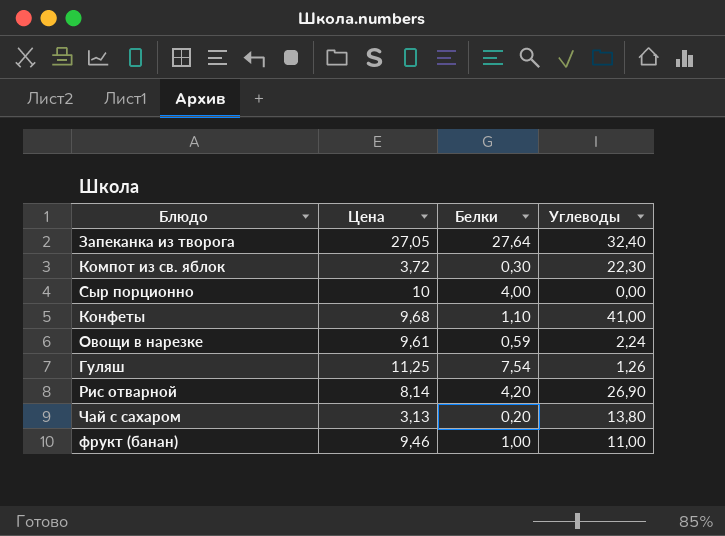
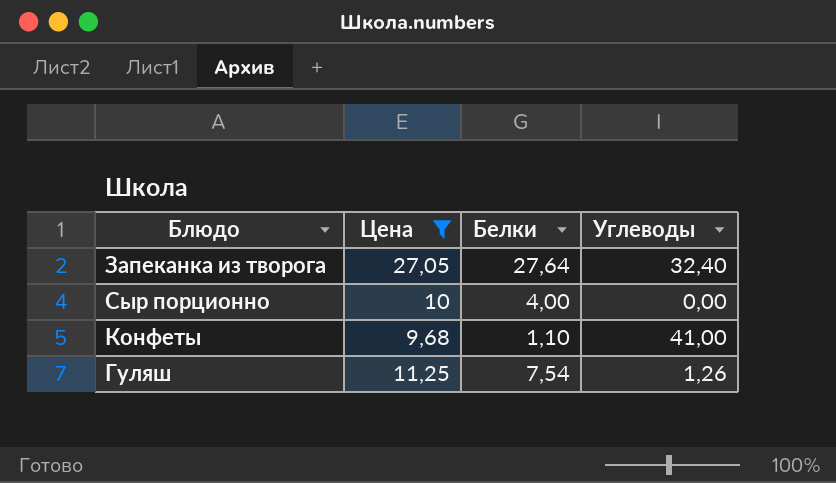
filter: none -> Цена >= 9,68

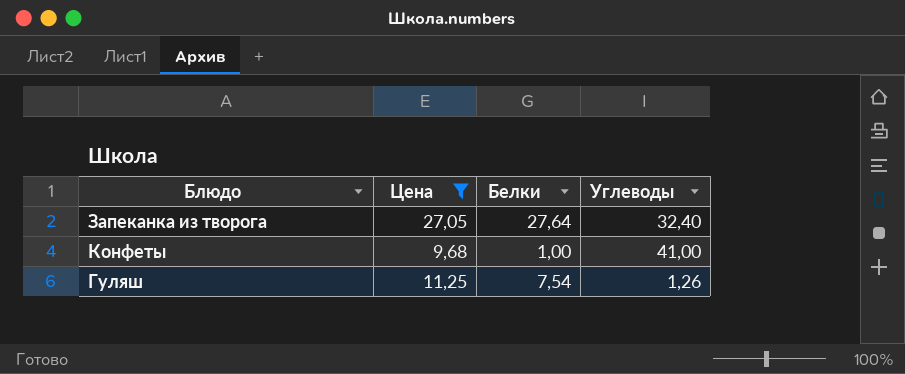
row Сыр порционно: 10 | 4,00 | 0,00 -> none
Конфеты | Белки: 1,10 -> 1,00

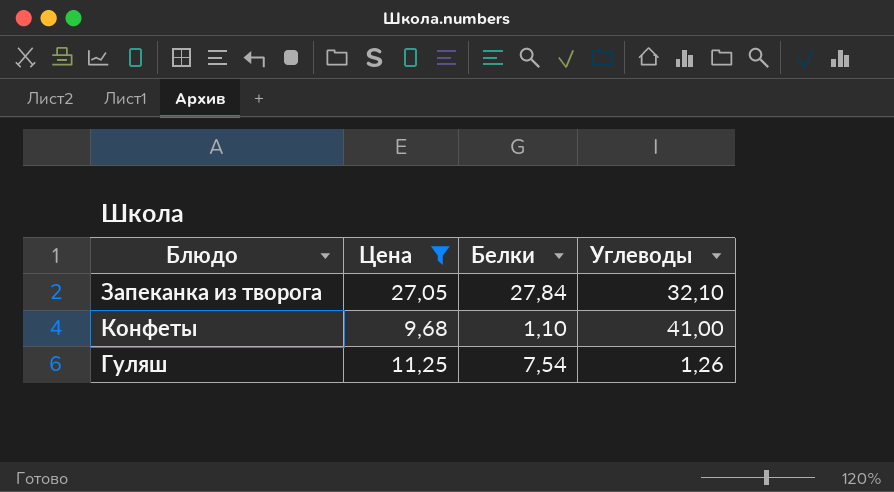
Запеканка из творога | Белки: 27,64 -> 27,84
Запеканка из творога | Углеводы: 32,40 -> 32,10
Конфеты | Белки: 1,00 -> 1,10

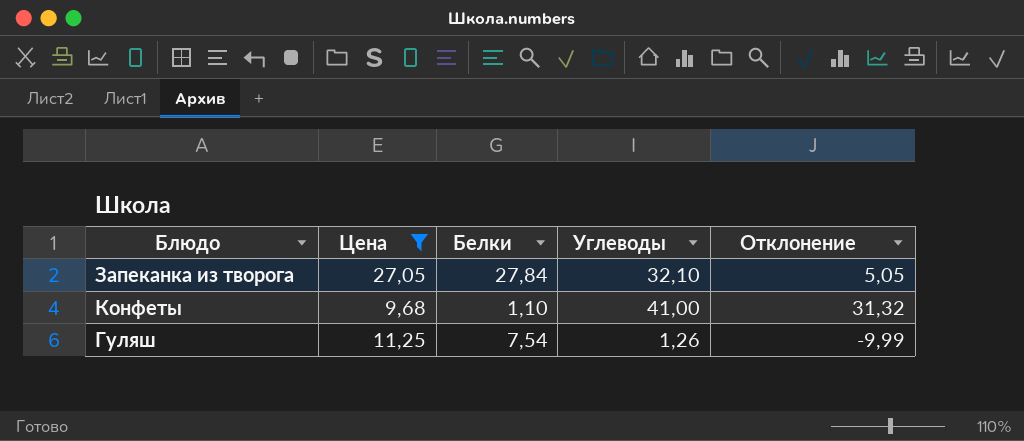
column Отклонение | formula: none -> [Углеводы] - [Цена]

